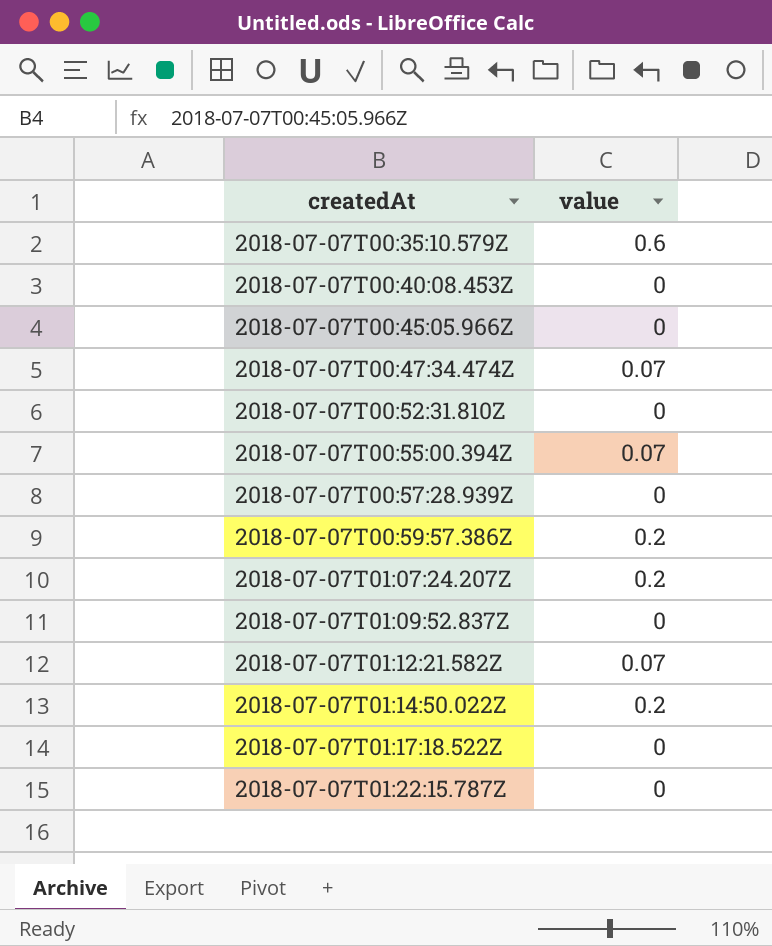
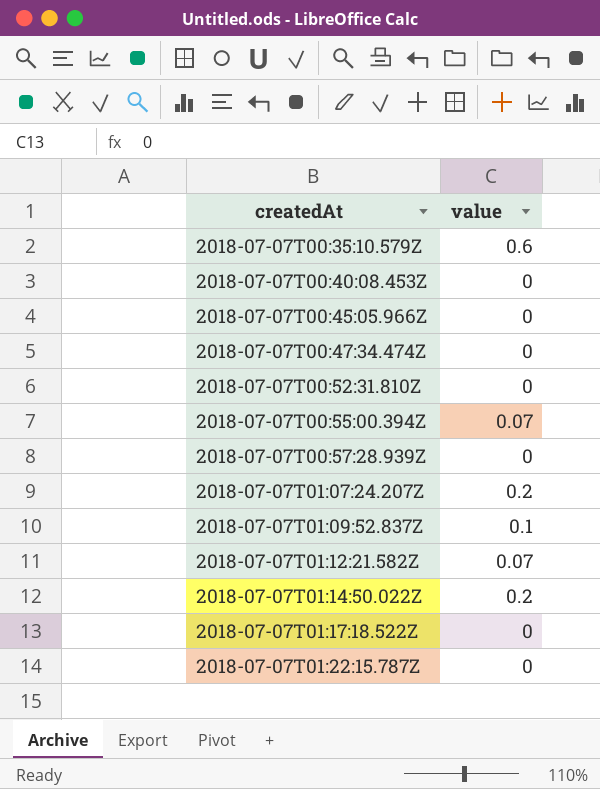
row 2018-07-07T00:59:57.386Z: 0.2 -> none
2018-07-07T00:47:34.474Z | value: 0.07 -> 0
2018-07-07T01:09:52.837Z | value: 0 -> 0.1

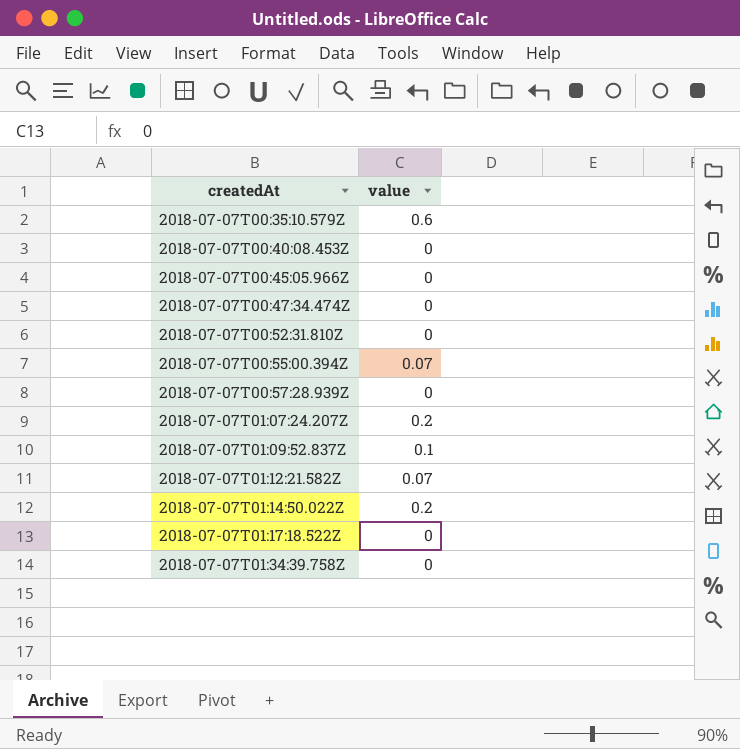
row 2018-07-07T01:22:15.787Z: 0 -> none
row 2018-07-07T01:34:39.758Z: none -> 0

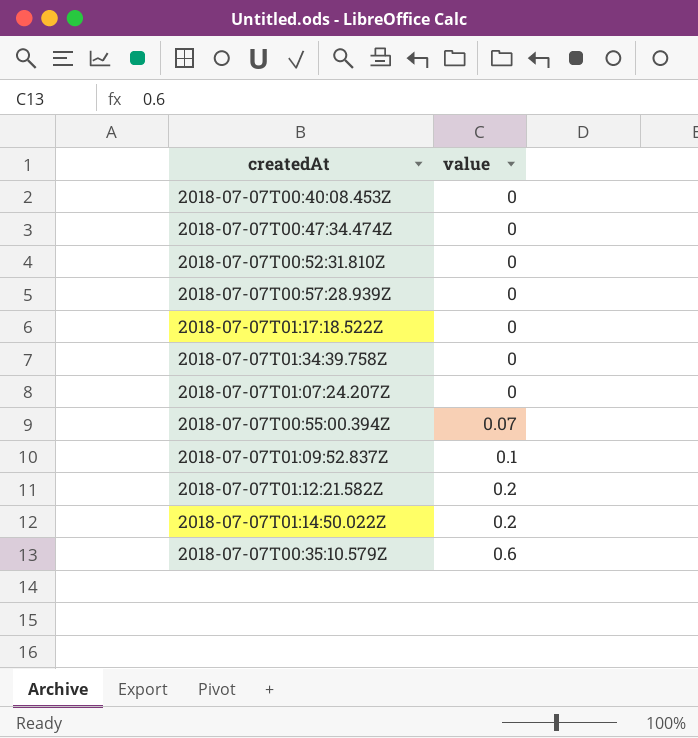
row order: createdAt ascending -> value ascending
row 2018-07-07T00:45:05.966Z: 0 -> none
2018-07-07T01:07:24.207Z | value: 0.2 -> 0
2018-07-07T01:12:21.582Z | value: 0.07 -> 0.2

